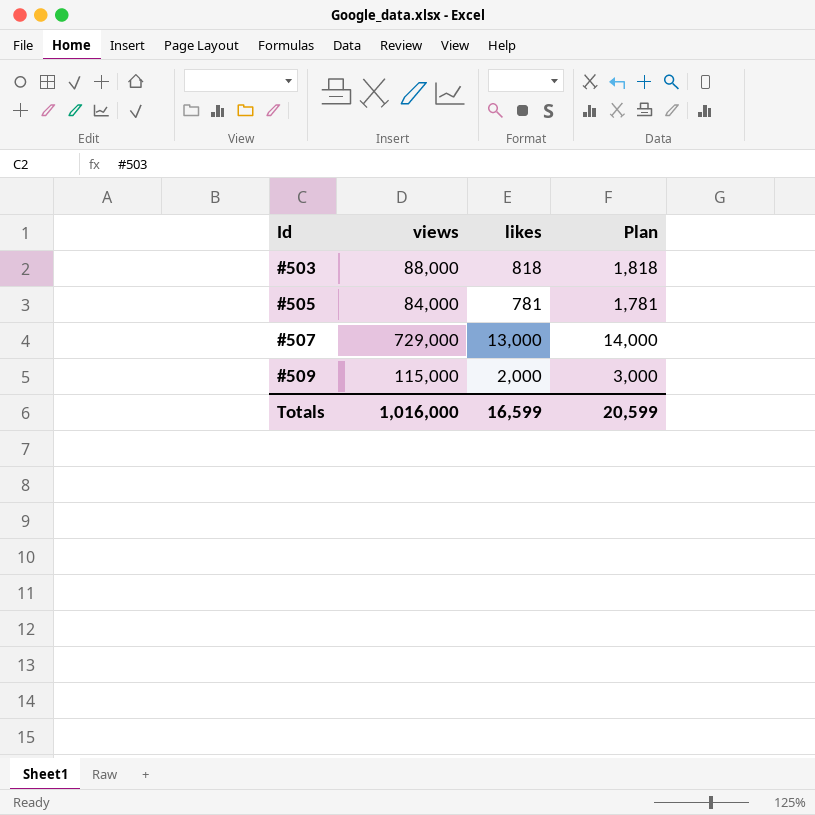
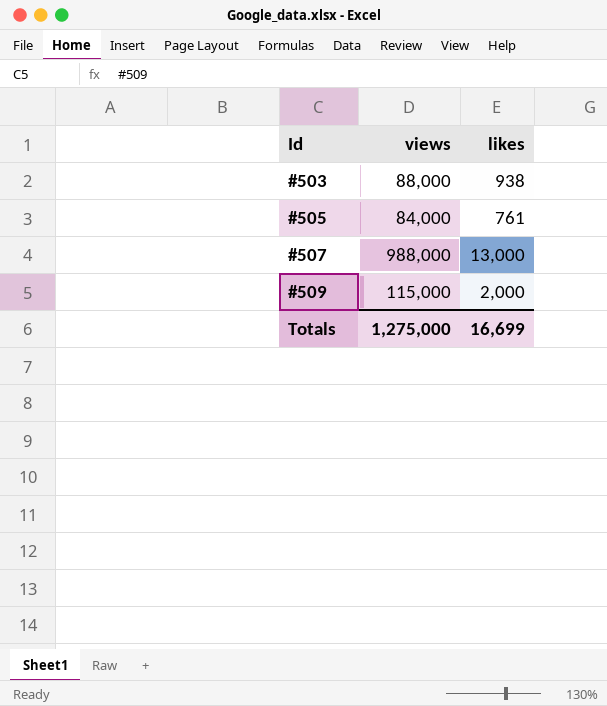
column Plan | formula: [likes] + 1000 -> none
#503 | likes: 818 -> 938
#505 | likes: 781 -> 761
#507 | views: 729,000 -> 988,000
Totals | views: 1,016,000 -> 1,275,000
Totals | likes: 16,599 -> 16,699

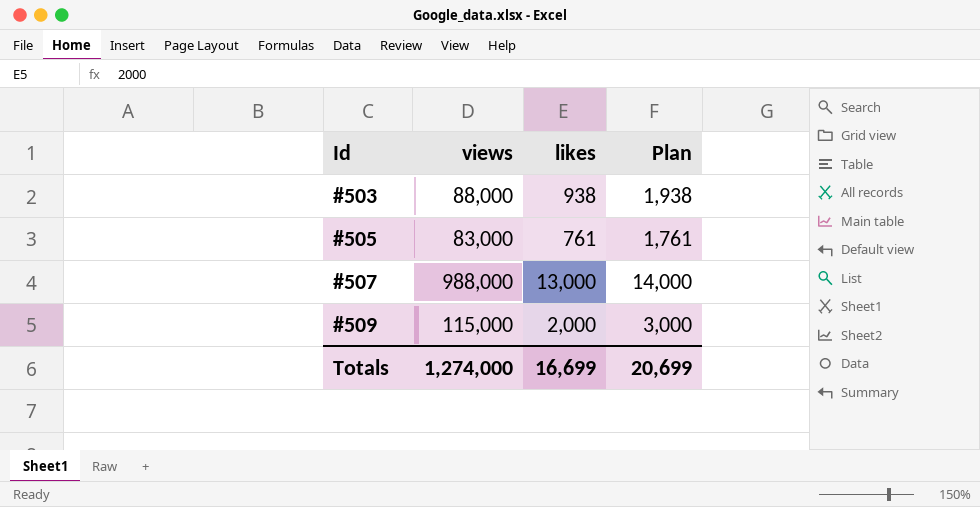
column Plan | formula: none -> [likes] + 1000
#505 | views: 84,000 -> 83,000
Totals | views: 1,275,000 -> 1,274,000

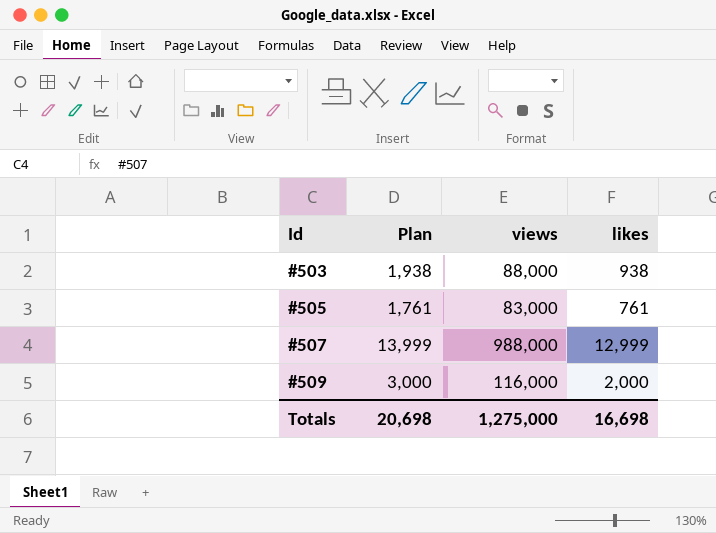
column Plan | position: 4 -> 2
#507 | Plan: 14,000 -> 13,999
#507 | likes: 13,000 -> 12,999
#509 | views: 115,000 -> 116,000
Totals | Plan: 20,699 -> 20,698
Totals | views: 1,274,000 -> 1,275,000
Totals | likes: 16,699 -> 16,698

